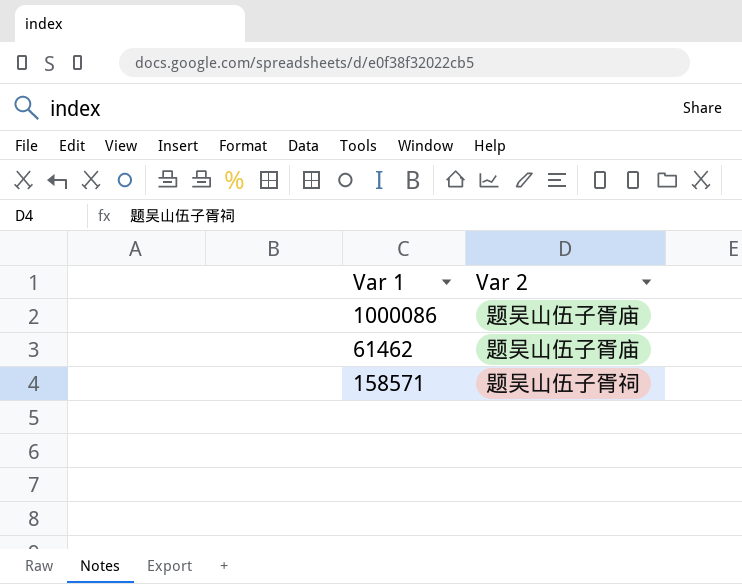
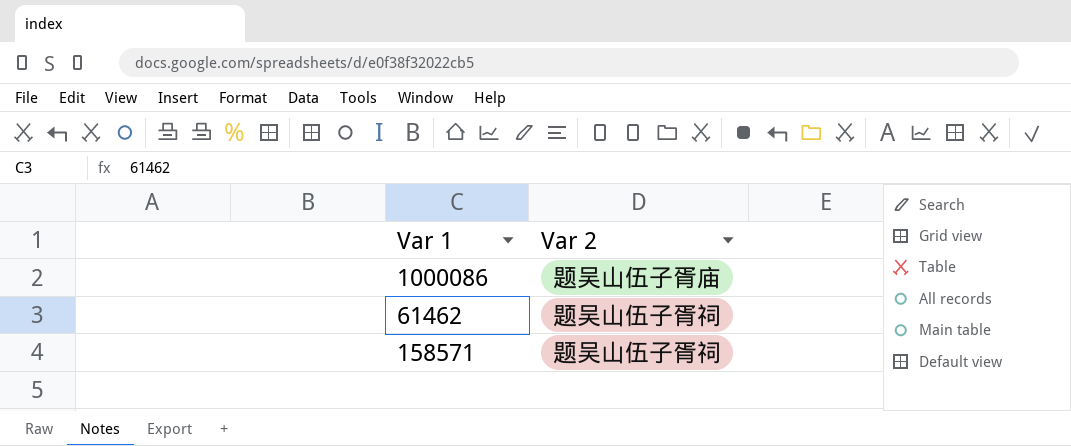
61462 | Var 2: 题吴山伍子胥庙 -> 题吴山伍子胥祠

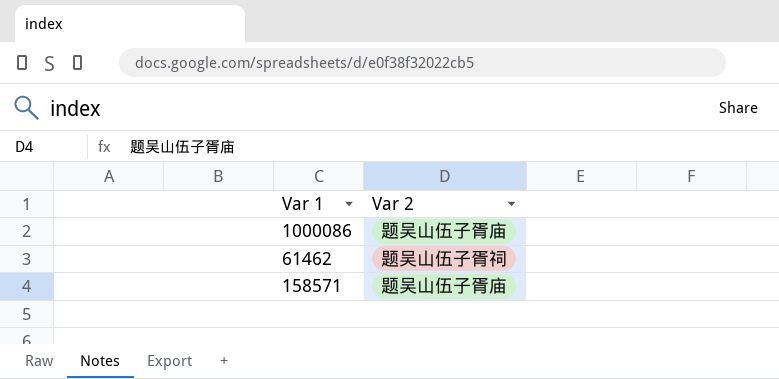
158571 | Var 2: 题吴山伍子胥祠 -> 题吴山伍子胥庙

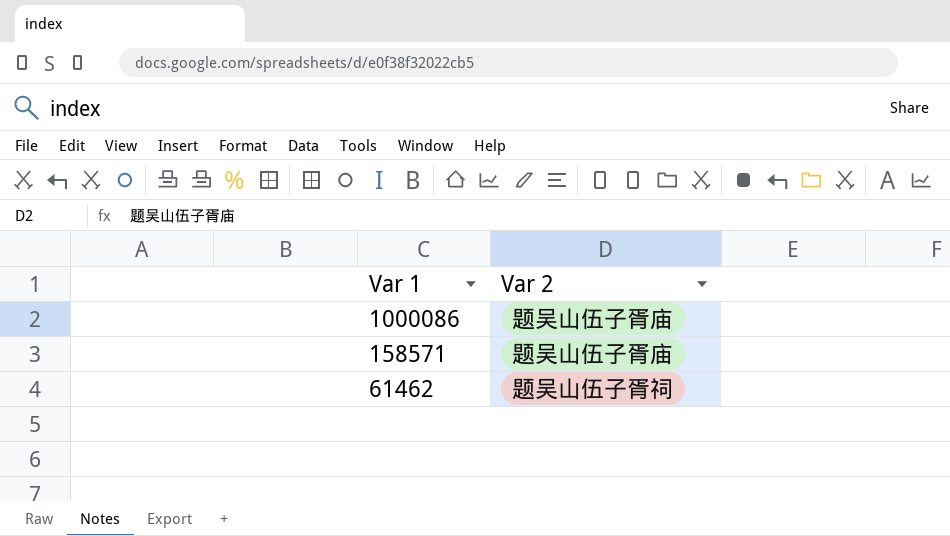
row order: none -> Var 1 descending

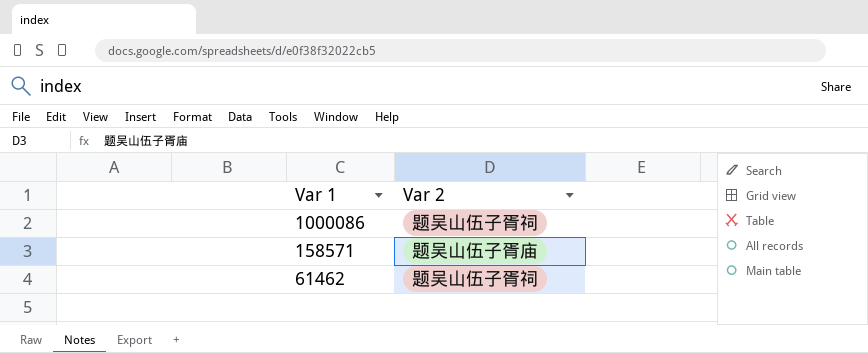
1000086 | Var 2: 题吴山伍子胥庙 -> 题吴山伍子胥祠

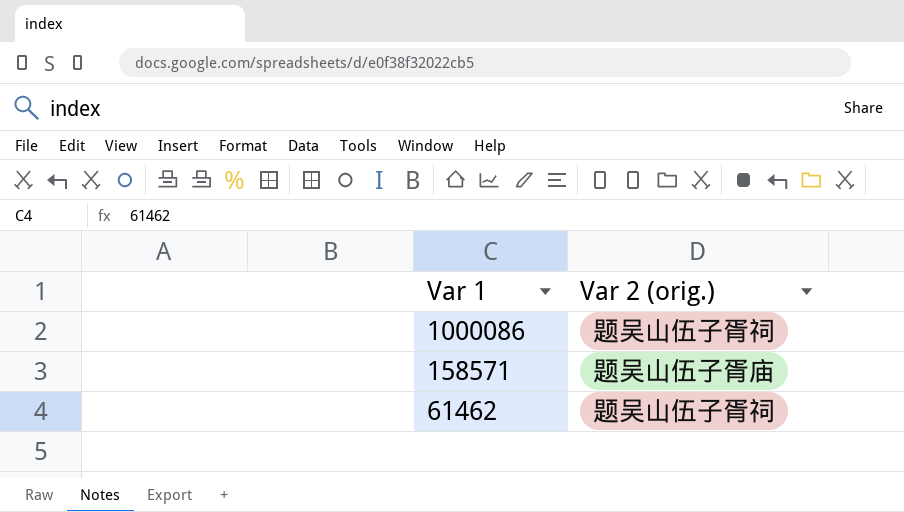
column name: Var 2 -> Var 2 (orig.)

